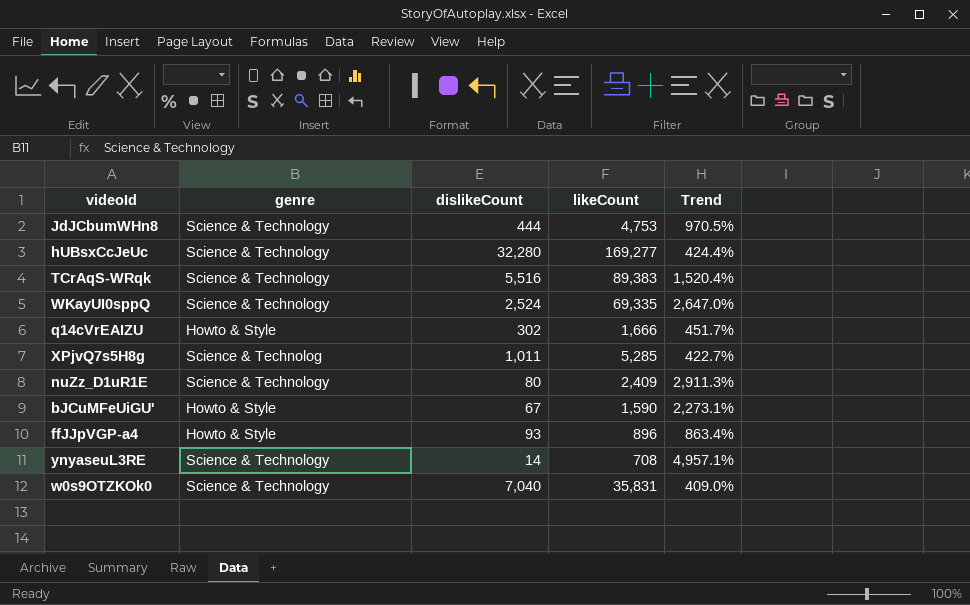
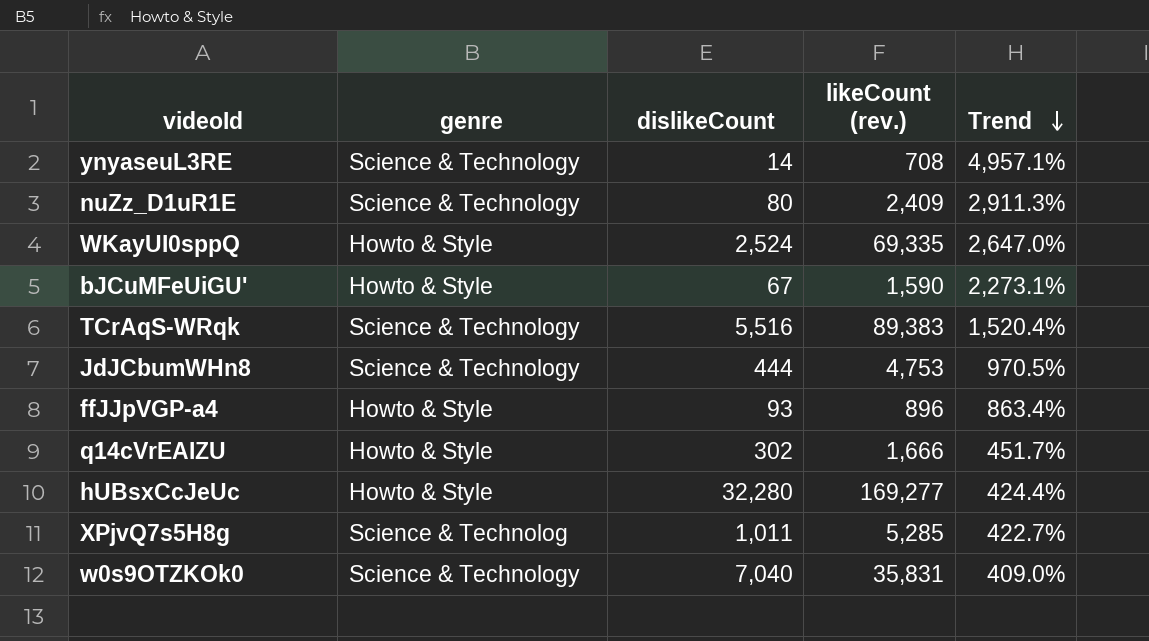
row order: none -> Trend descending
column name: likeCount -> likeCount (rev.)
WKayUI0sppQ | genre: Science & Technology -> Howto & Style
hUBsxCcJeUc | genre: Science & Technology -> Howto & Style

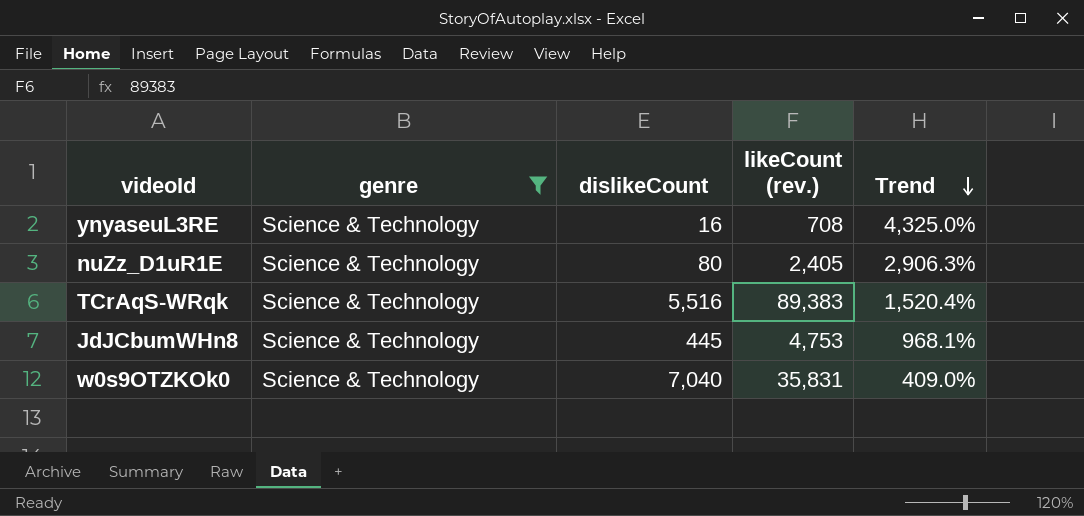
filter: none -> genre = Science & Technology
ynyaseuL3RE | dislikeCount: 14 -> 16
ynyaseuL3RE | Trend: 4,957.1% -> 4,325.0%
nuZz_D1uR1E | likeCount (rev.): 2,409 -> 2,405
nuZz_D1uR1E | Trend: 2,911.3% -> 2,906.3%
JdJCbumWHn8 | dislikeCount: 444 -> 445
JdJCbumWHn8 | Trend: 970.5% -> 968.1%

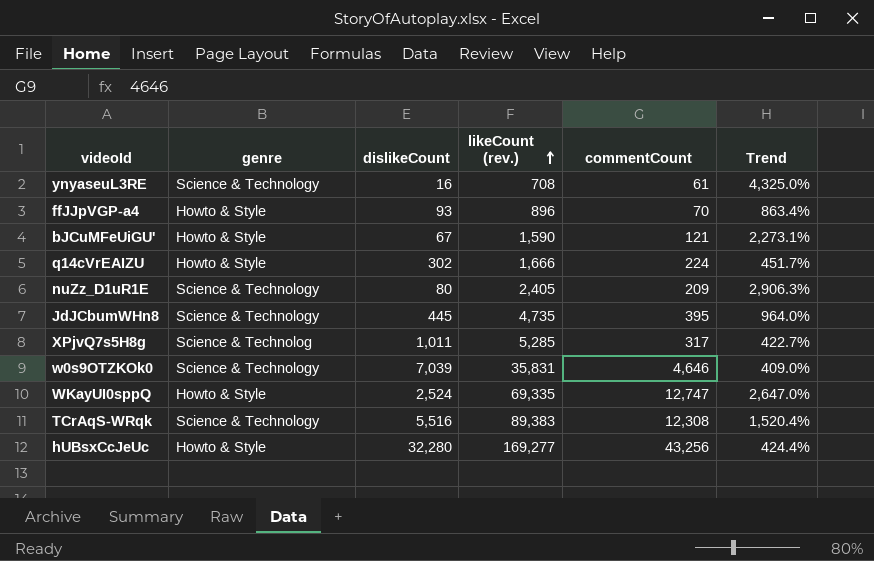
filter: genre = Science & Technology -> none
row order: Trend descending -> likeCount (rev.) ascending
column commentCount | position: none -> 5
JdJCbumWHn8 | likeCount (rev.): 4,753 -> 4,735
JdJCbumWHn8 | Trend: 968.1% -> 964.0%
w0s9OTZKOk0 | dislikeCount: 7,040 -> 7,039

